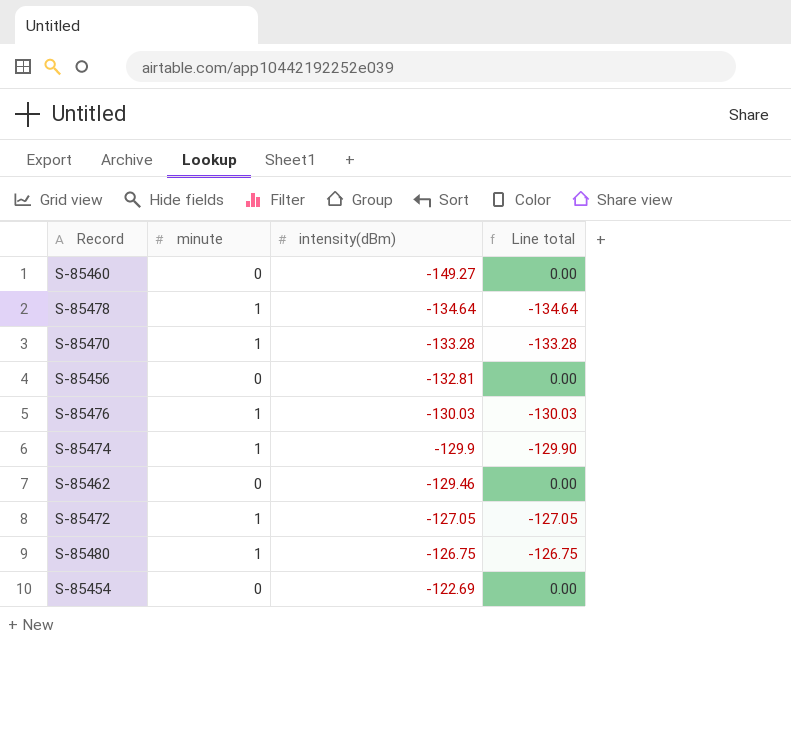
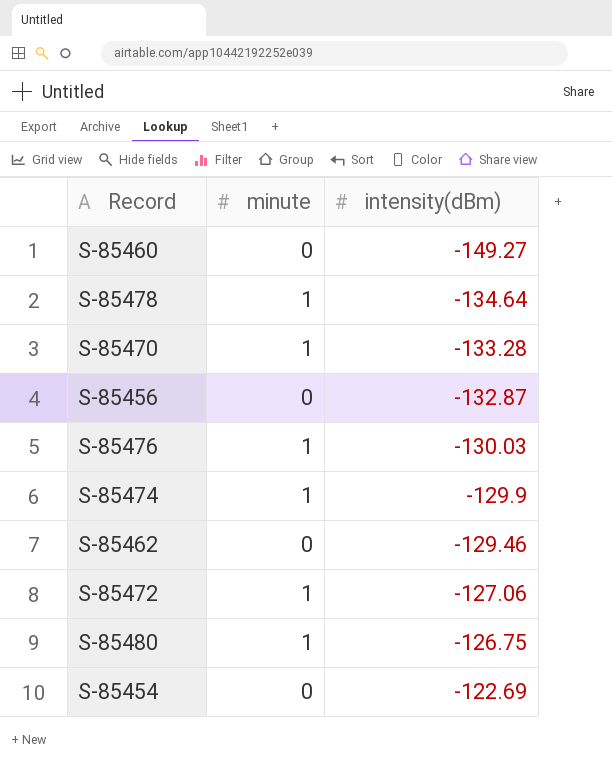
column Line total | formula: [minute] * [intensity(dBm)] -> none
S-85456 | intensity(dBm): -132.81 -> -132.87
S-85472 | intensity(dBm): -127.05 -> -127.06

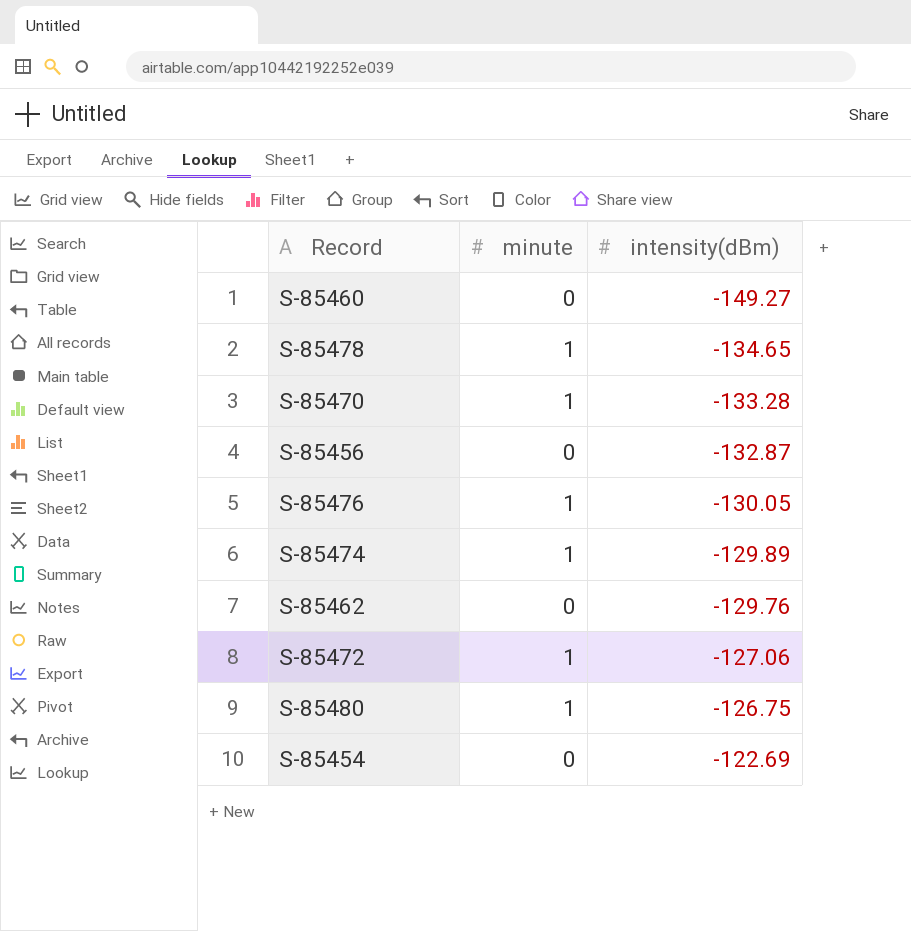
S-85478 | intensity(dBm): -134.64 -> -134.65
S-85476 | intensity(dBm): -130.03 -> -130.05
S-85474 | intensity(dBm): -129.9 -> -129.89
S-85462 | intensity(dBm): -129.46 -> -129.76

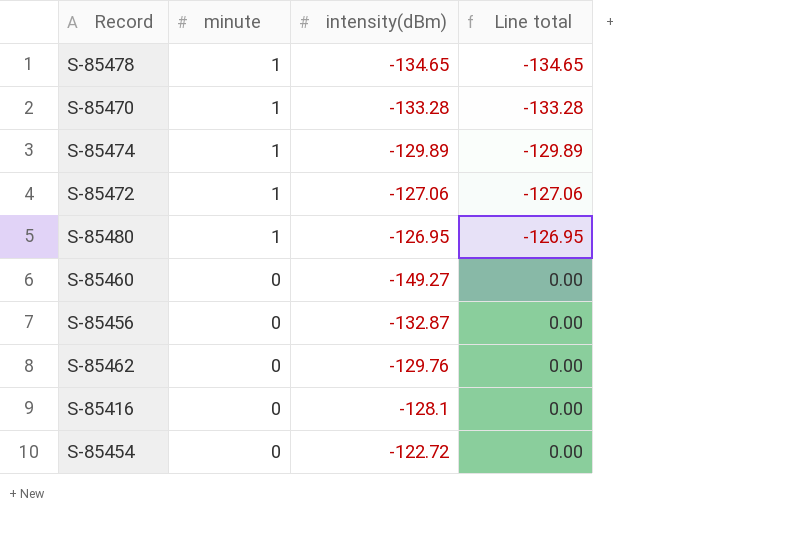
row order: intensity(dBm) ascending -> minute descending
column Line total | formula: none -> [minute] * [intensity(dBm)]
row S-85476: 1 | -130.05 -> none
S-85480 | intensity(dBm): -126.75 -> -126.95
row S-85416: none -> 0 | -128.1 | 0.00
S-85454 | intensity(dBm): -122.69 -> -122.72

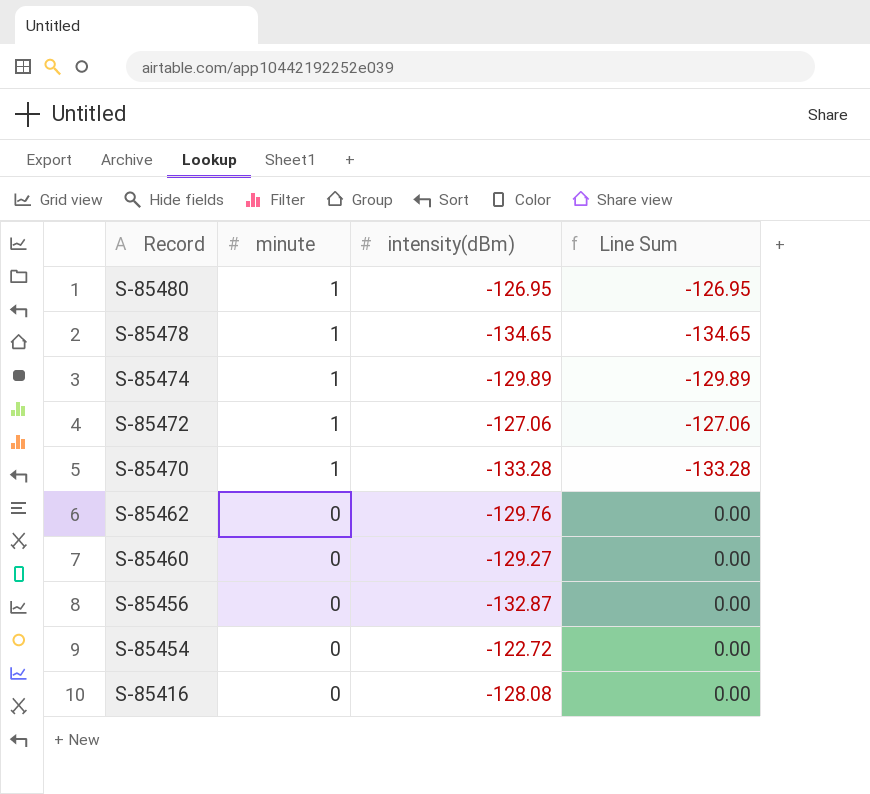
row order: minute descending -> Record descending
column name: Line total -> Line Sum
S-85460 | intensity(dBm): -149.27 -> -129.27
S-85416 | intensity(dBm): -128.1 -> -128.08

